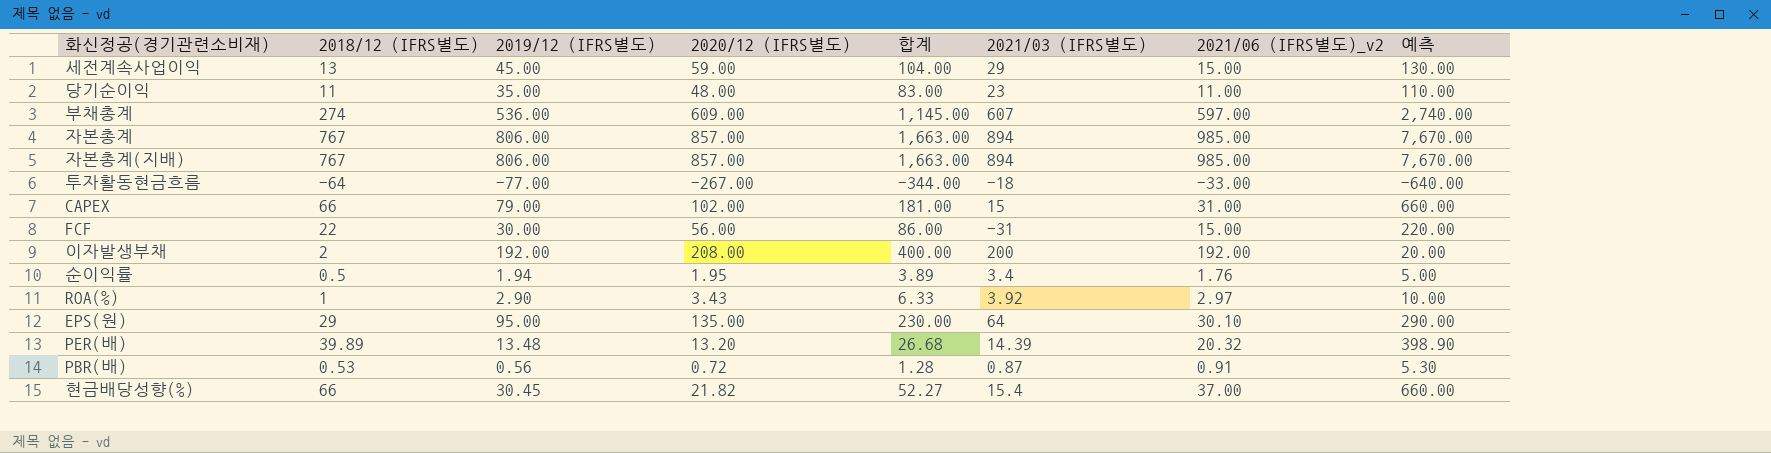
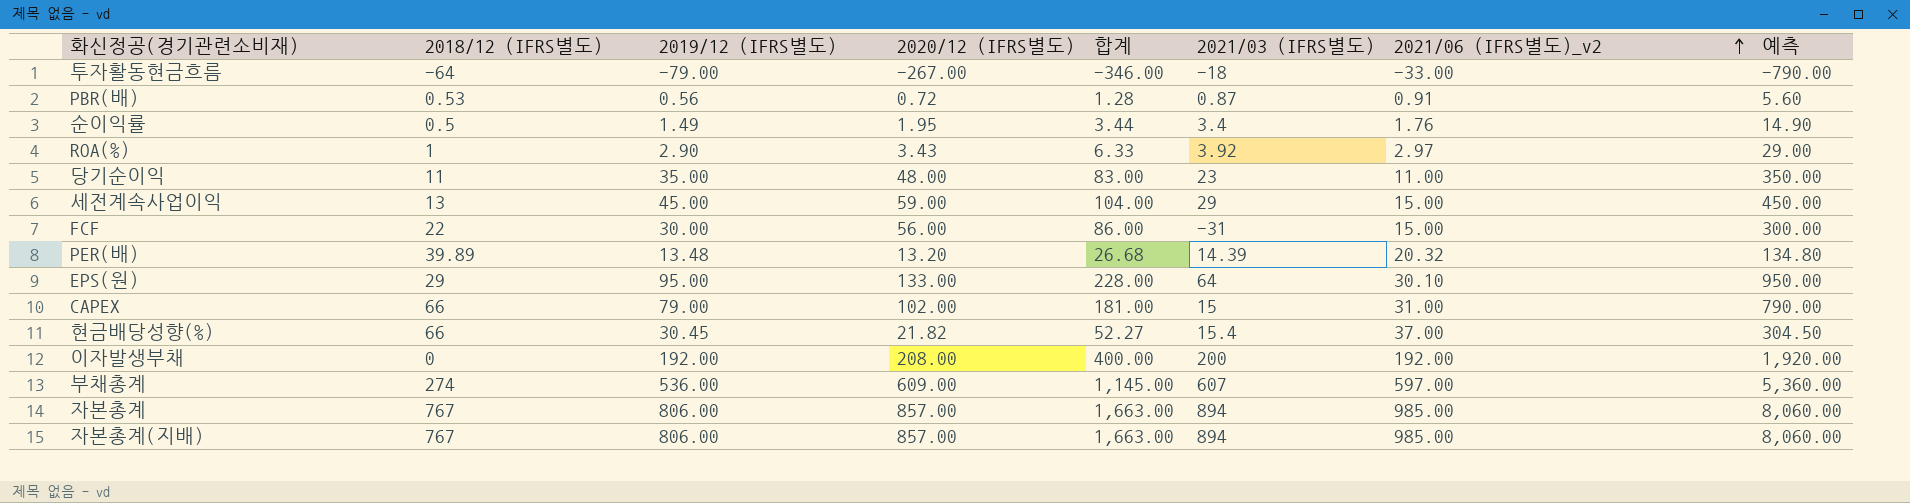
row order: none -> 2021/06 (IFRS별도)_v2 ascending
column 예측 | formula: [2018/12 (IFRS별도)] * 10 -> [2019/12 (IFRS별도)] * 10
투자활동현금흐름 | 2019/12 (IFRS별도): -77.00 -> -79.00
투자활동현금흐름 | 합계: -344.00 -> -346.00
순이익률 | 2019/12 (IFRS별도): 1.94 -> 1.49
순이익률 | 합계: 3.89 -> 3.44
EPS(원) | 2020/12 (IFRS별도): 135.00 -> 133.00
EPS(원) | 합계: 230.00 -> 228.00
이자발생부채 | 2018/12 (IFRS별도): 2 -> 0

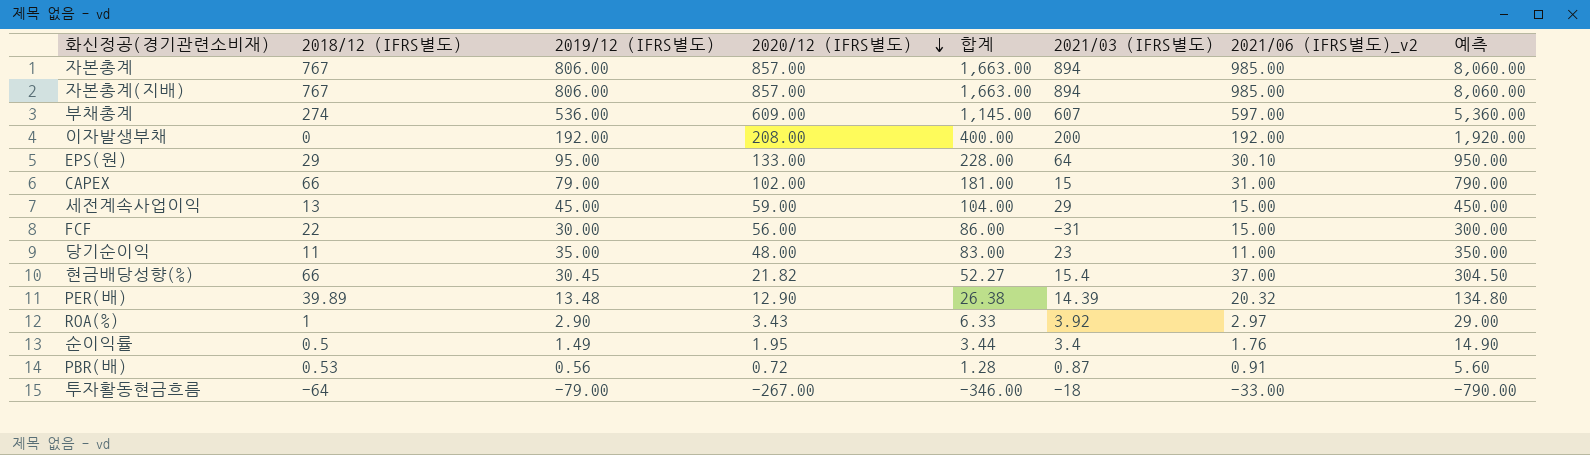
row order: 2021/06 (IFRS별도)_v2 ascending -> 2020/12 (IFRS별도) descending
PER(배) | 2020/12 (IFRS별도): 13.20 -> 12.90
PER(배) | 합계: 26.68 -> 26.38

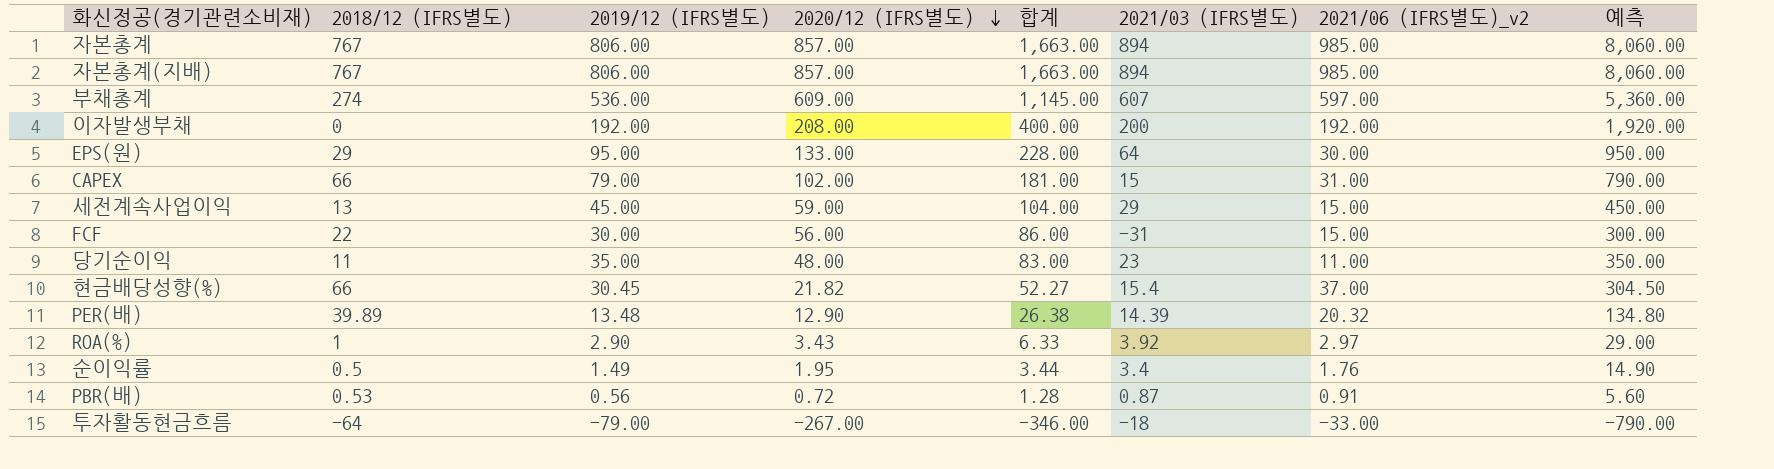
EPS(원) | 2021/06 (IFRS별도)_v2: 30.10 -> 30.00

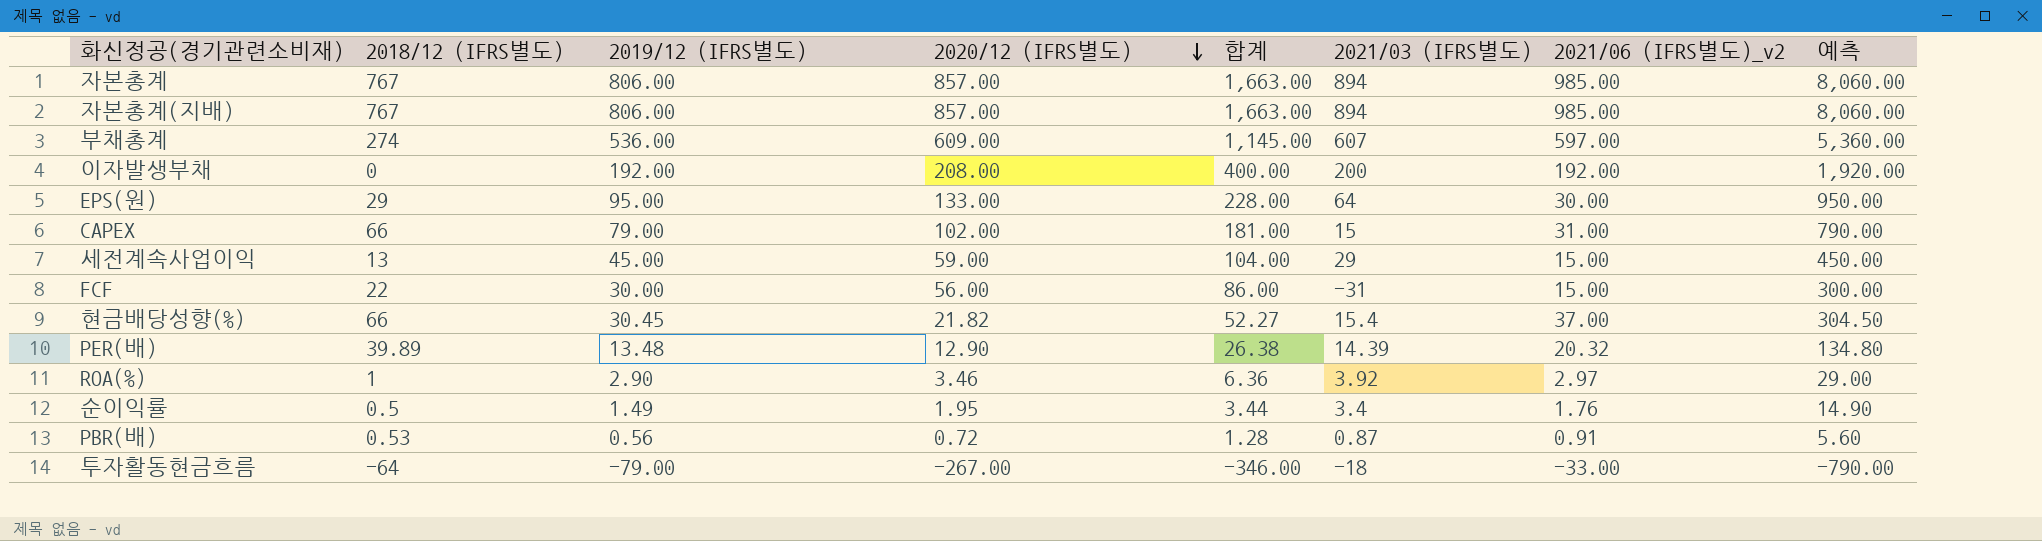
row 당기순이익: 11 | 35.00 | 48.00 | 83.00 | 23 | 11.00 | 350.00 -> none
ROA(%) | 2020/12 (IFRS별도): 3.43 -> 3.46
ROA(%) | 합계: 6.33 -> 6.36

